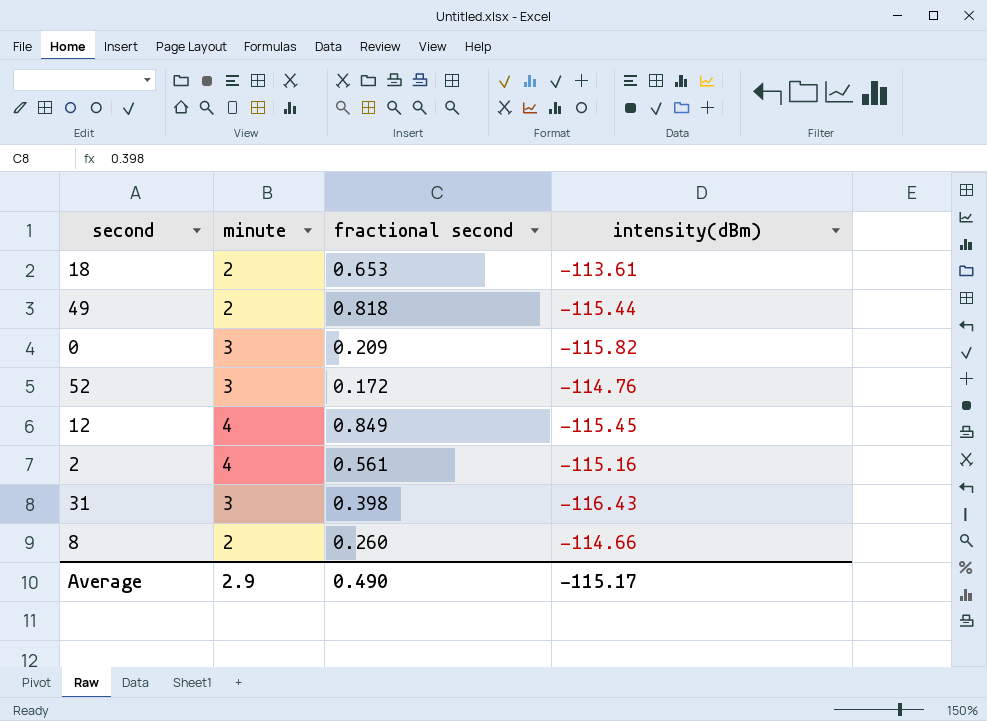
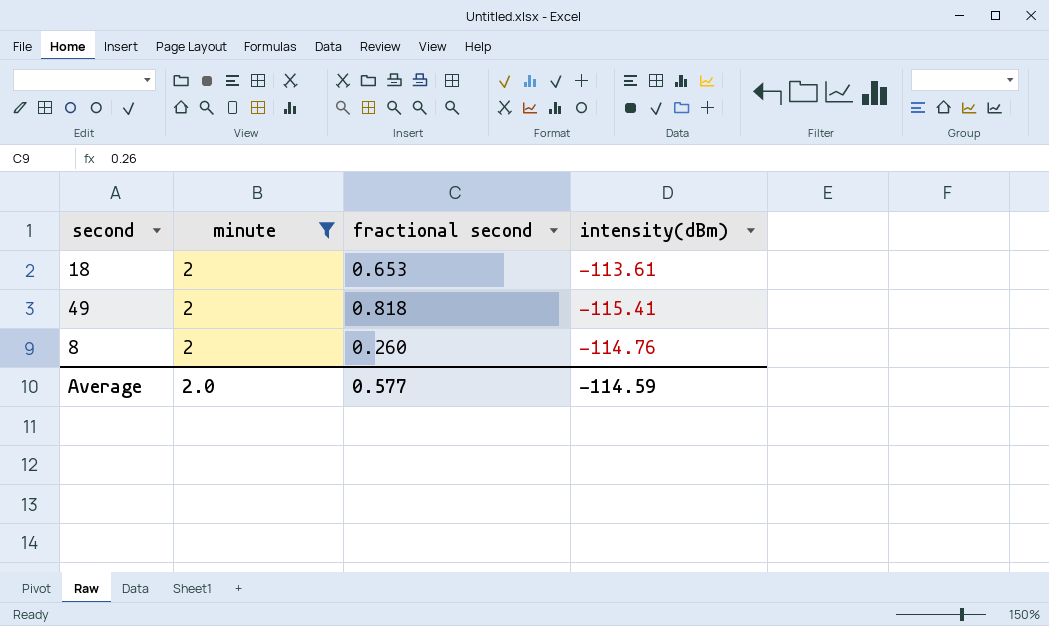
filter: none -> minute = 2
49 | intensity(dBm): -115.44 -> -115.41
8 | intensity(dBm): -114.66 -> -114.76
Average | minute: 2.9 -> 2.0
Average | fractional second: 0.490 -> 0.577
Average | intensity(dBm): -115.17 -> -114.59

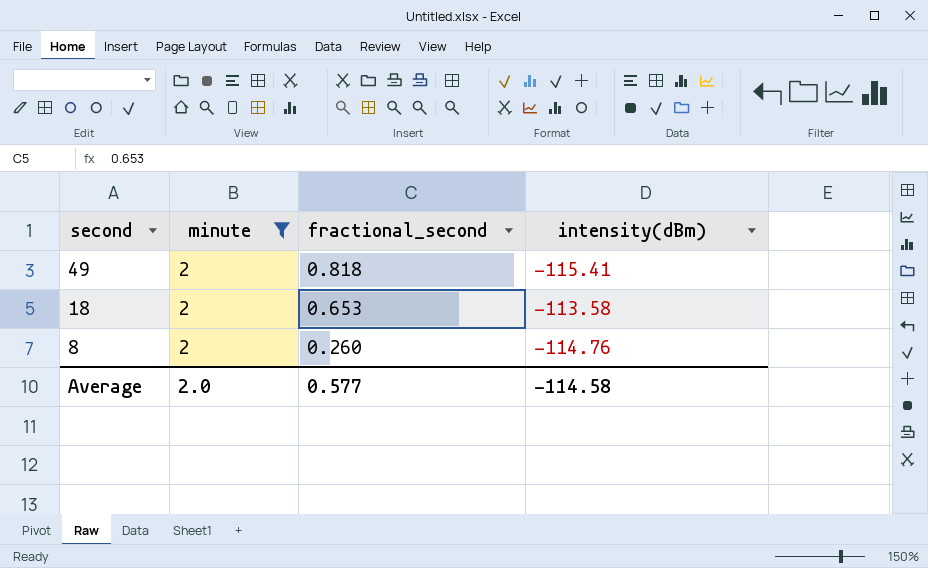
row order: none -> second descending
column name: fractional second -> fractional_second
18 | intensity(dBm): -113.61 -> -113.58
Average | intensity(dBm): -114.59 -> -114.58

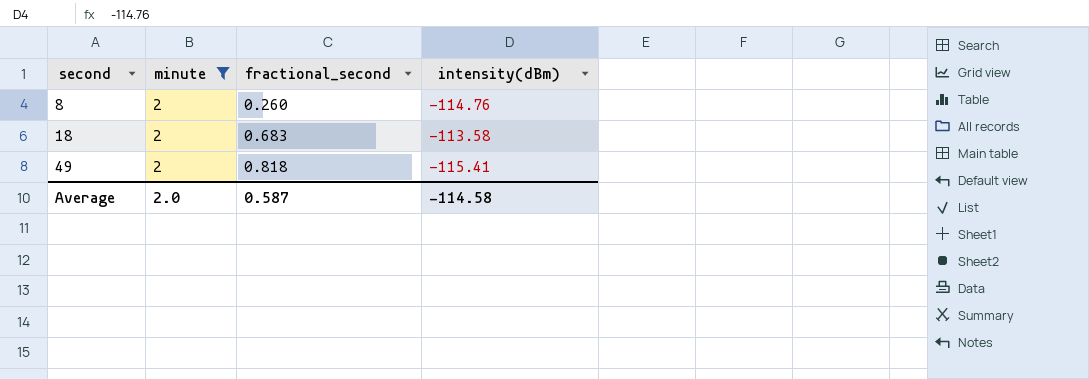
row order: second descending -> second ascending
18 | fractional_second: 0.653 -> 0.683
Average | fractional_second: 0.577 -> 0.587

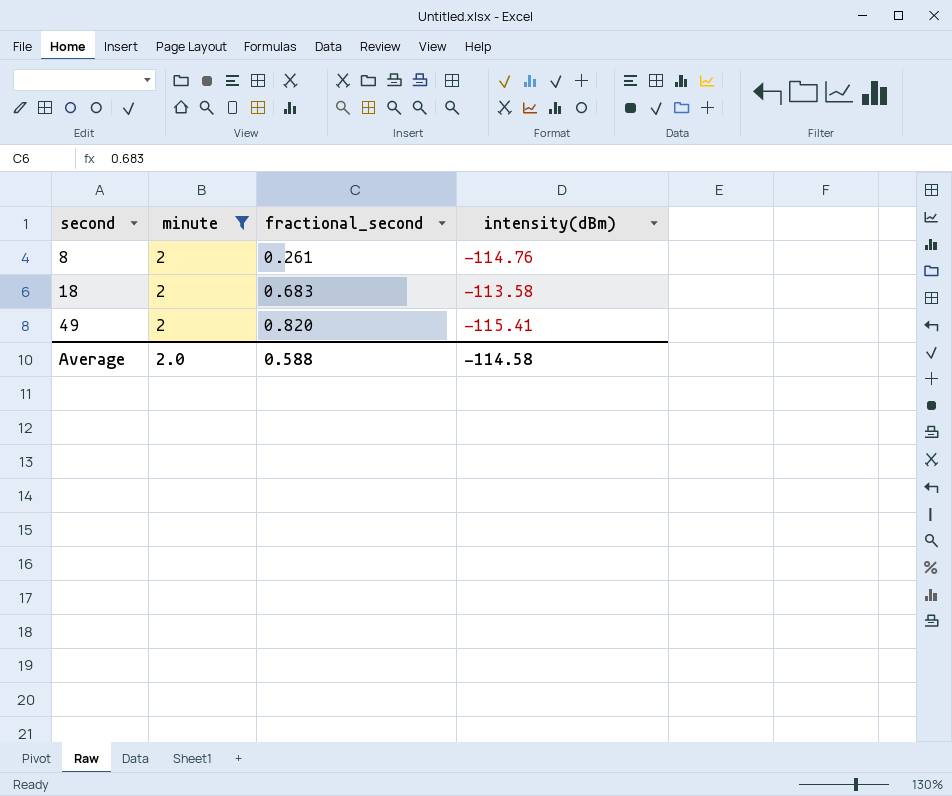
8 | fractional_second: 0.260 -> 0.261
49 | fractional_second: 0.818 -> 0.820
Average | fractional_second: 0.587 -> 0.588

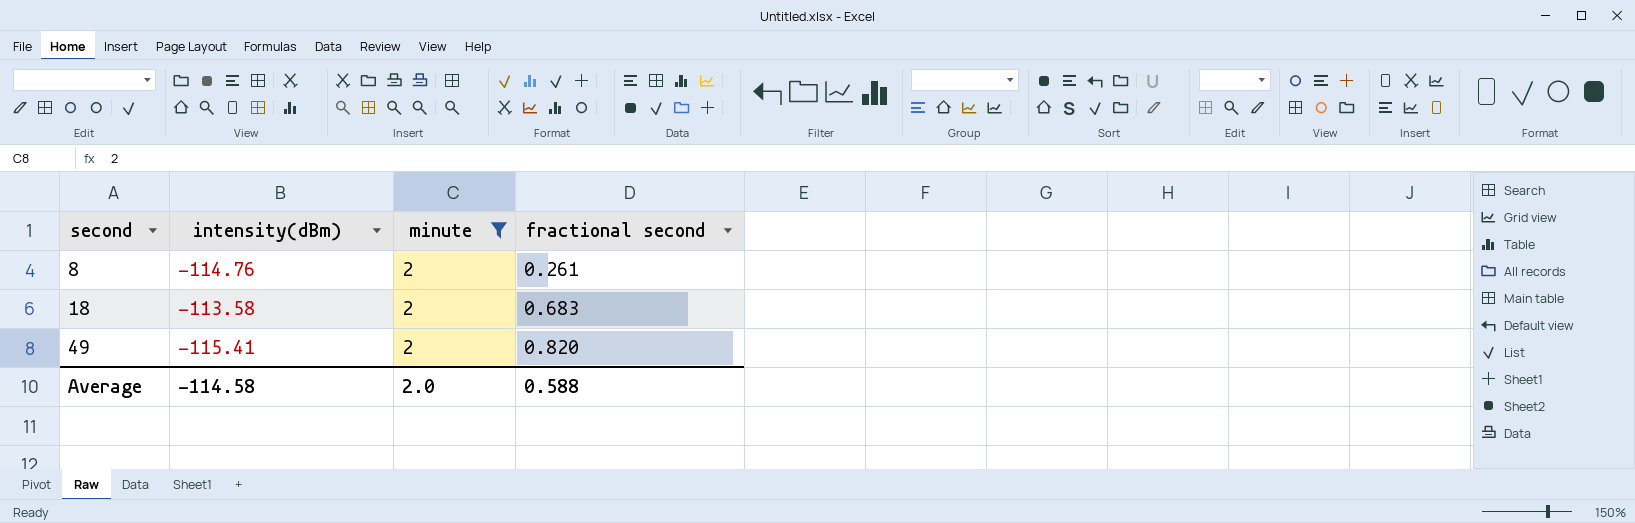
column intensity(dBm) | position: 4 -> 2
column name: fractional_second -> fractional second

